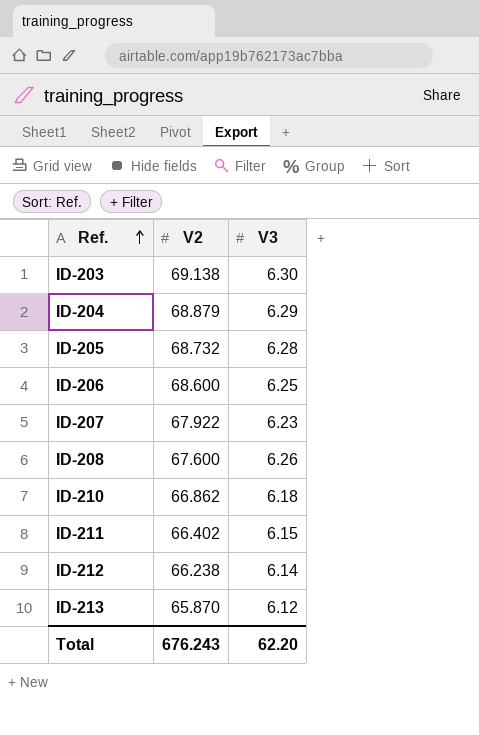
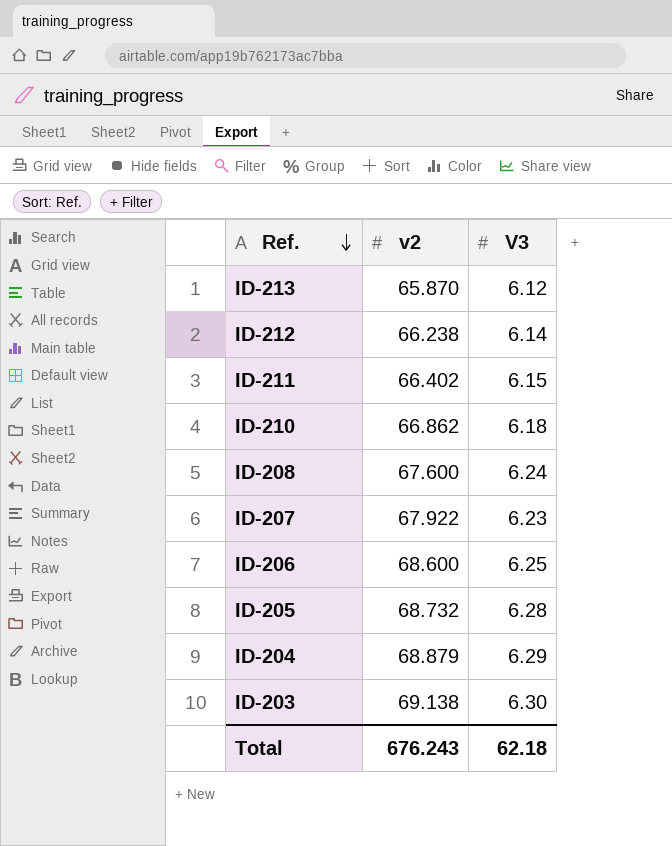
row order: Ref. ascending -> Ref. descending
column name: V2 -> v2
ID-208 | V3: 6.26 -> 6.24
Total | V3: 62.20 -> 62.18

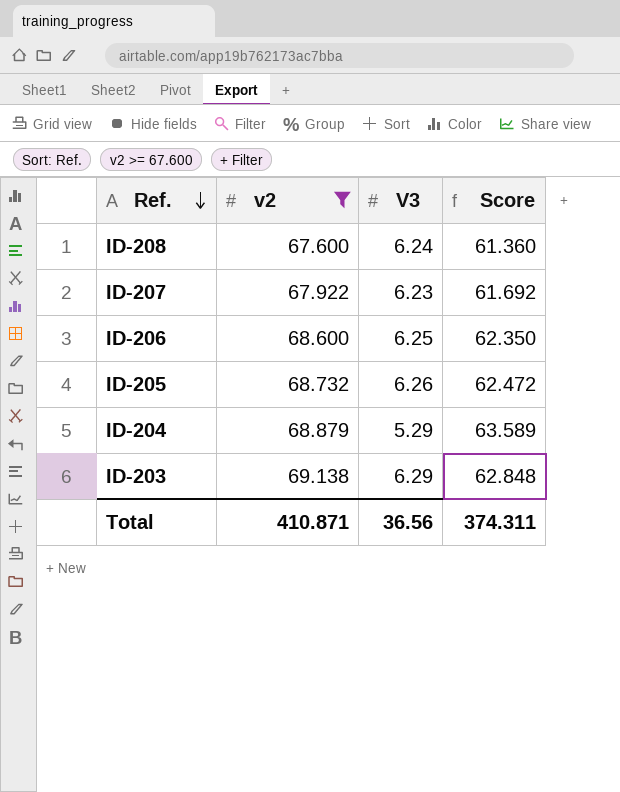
filter: none -> v2 >= 67.600
column Score | formula: none -> [v2] - [V3]
ID-205 | V3: 6.28 -> 6.26
ID-204 | V3: 6.29 -> 5.29
ID-203 | V3: 6.30 -> 6.29
Total | v2: 676.243 -> 410.871
Total | V3: 62.18 -> 36.56

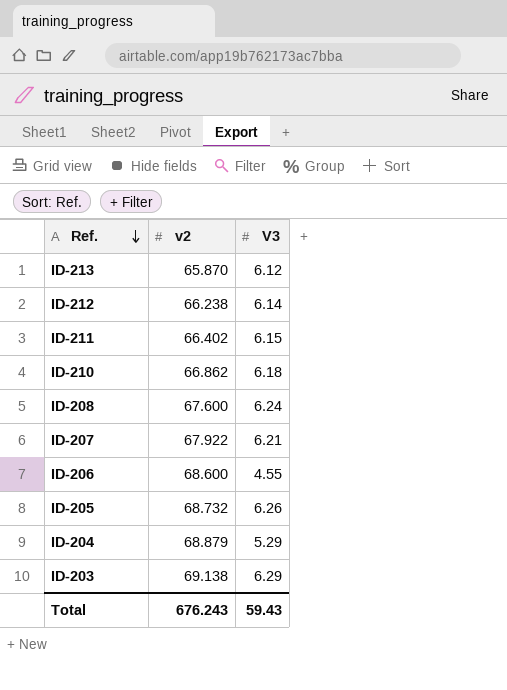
filter: v2 >= 67.600 -> none
column Score | formula: [v2] - [V3] -> none
ID-207 | V3: 6.23 -> 6.21
ID-206 | V3: 6.25 -> 4.55
Total | v2: 410.871 -> 676.243
Total | V3: 36.56 -> 59.43

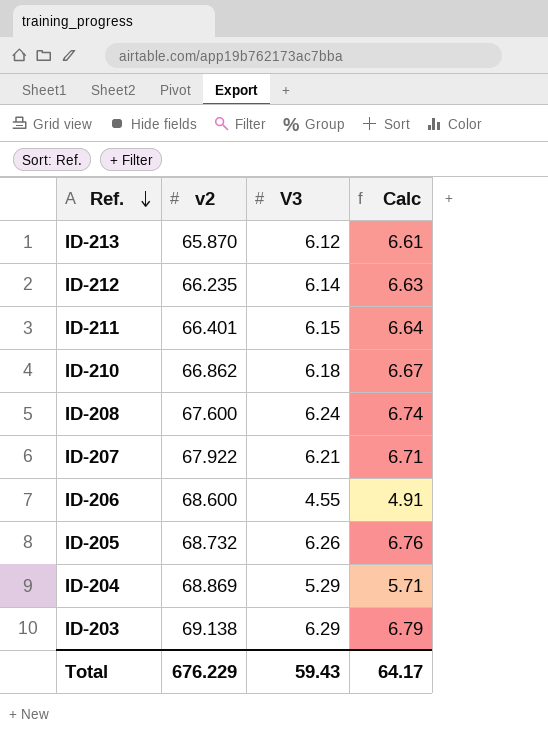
column Calc | formula: none -> [V3] * 1.08
ID-212 | v2: 66.238 -> 66.235
ID-211 | v2: 66.402 -> 66.401
ID-204 | v2: 68.879 -> 68.869
Total | v2: 676.243 -> 676.229

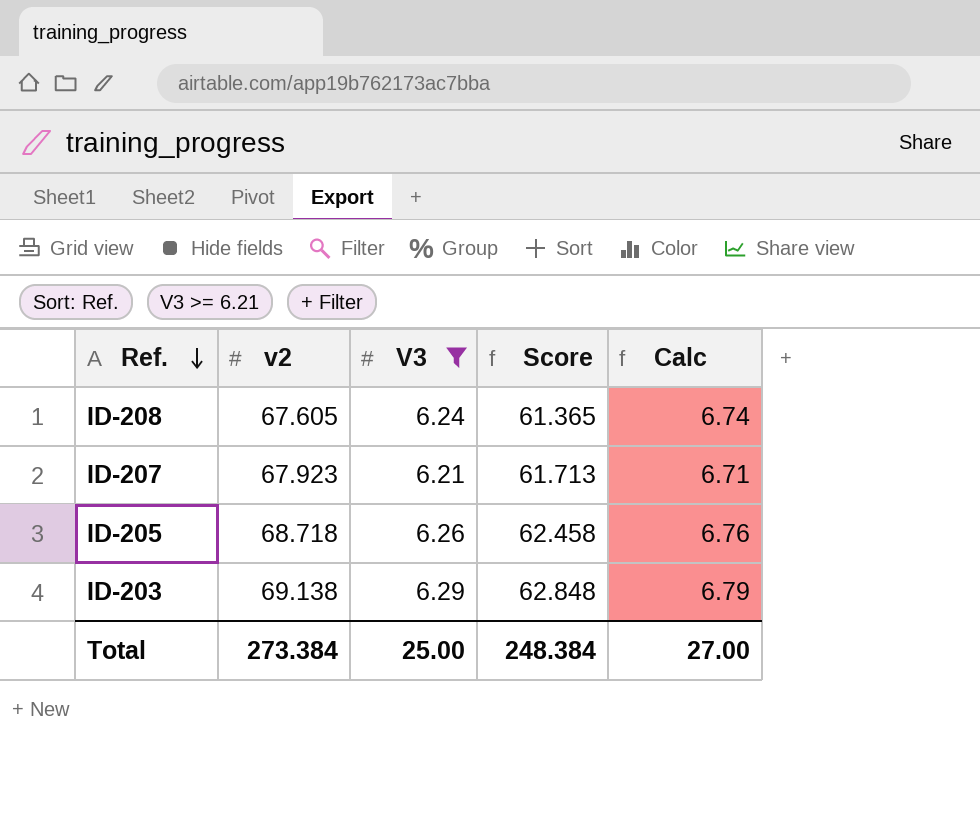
filter: none -> V3 >= 6.21
column Score | formula: none -> [v2] - [V3]
ID-208 | v2: 67.600 -> 67.605
ID-207 | v2: 67.922 -> 67.923
ID-205 | v2: 68.732 -> 68.718
Total | v2: 676.229 -> 273.384
Total | V3: 59.43 -> 25.00
Total | Calc: 64.17 -> 27.00

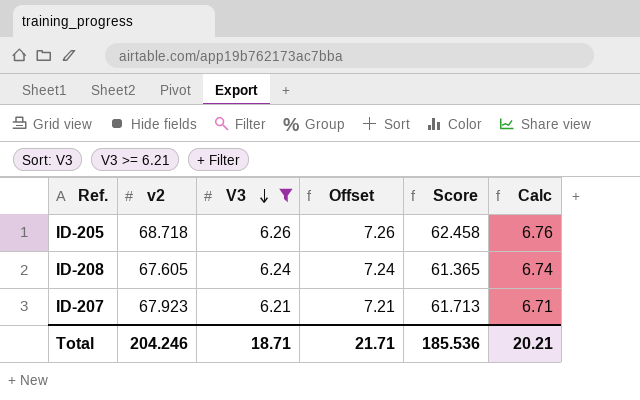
row order: Ref. descending -> V3 descending
column Offset | formula: none -> [V3] + 1
row ID-203: 69.138 | 6.29 | 62.848 | 6.79 -> none
Total | v2: 273.384 -> 204.246
Total | V3: 25.00 -> 18.71
Total | Score: 248.384 -> 185.536
Total | Calc: 27.00 -> 20.21

